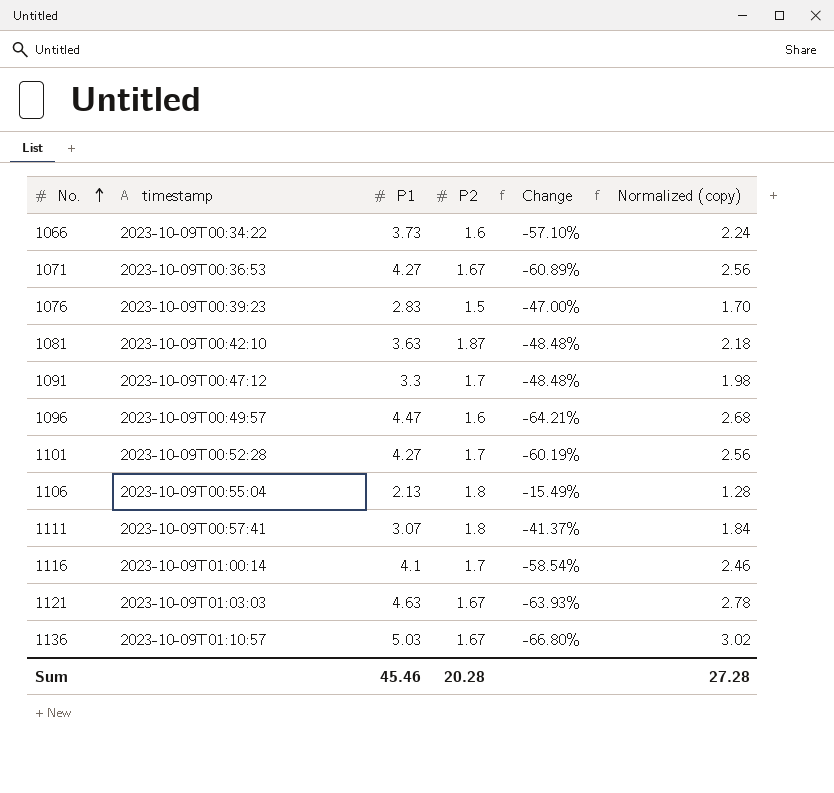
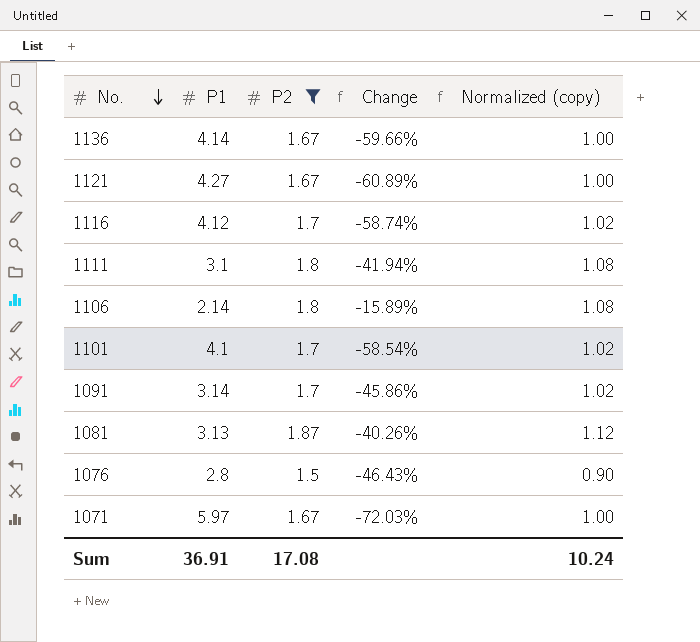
filter: none -> P2 != 1.6
row order: No. ascending -> No. descending
column timestamp | position: 2 -> none
column Normalized (copy) | formula: [P1] * 0.6 -> [P2] * 0.6
1136 | P1: 5.03 -> 4.14
1136 | Change: -66.80% -> -59.66%
1121 | P1: 4.63 -> 4.27
1121 | Change: -63.93% -> -60.89%
1116 | P1: 4.1 -> 4.12
1116 | Change: -58.54% -> -58.74%
1111 | P1: 3.07 -> 3.1
1111 | Change: -41.37% -> -41.94%
1106 | P1: 2.13 -> 2.14
1106 | Change: -15.49% -> -15.89%
1101 | P1: 4.27 -> 4.1
1101 | Change: -60.19% -> -58.54%
1091 | P1: 3.3 -> 3.14
1091 | Change: -48.48% -> -45.86%
1081 | P1: 3.63 -> 3.13
1081 | Change: -48.48% -> -40.26%
1076 | P1: 2.83 -> 2.8
1076 | Change: -47.00% -> -46.43%
1071 | P1: 4.27 -> 5.97
1071 | Change: -60.89% -> -72.03%
Sum | P1: 45.46 -> 36.91
Sum | P2: 20.28 -> 17.08
Sum | Normalized (copy): 27.28 -> 10.24

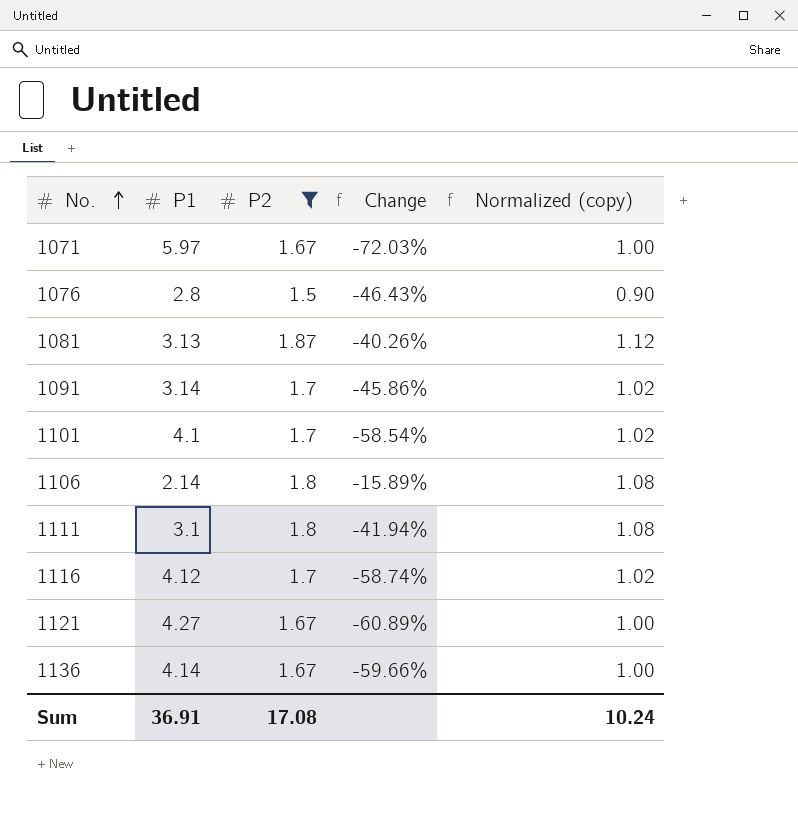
row order: No. descending -> No. ascending

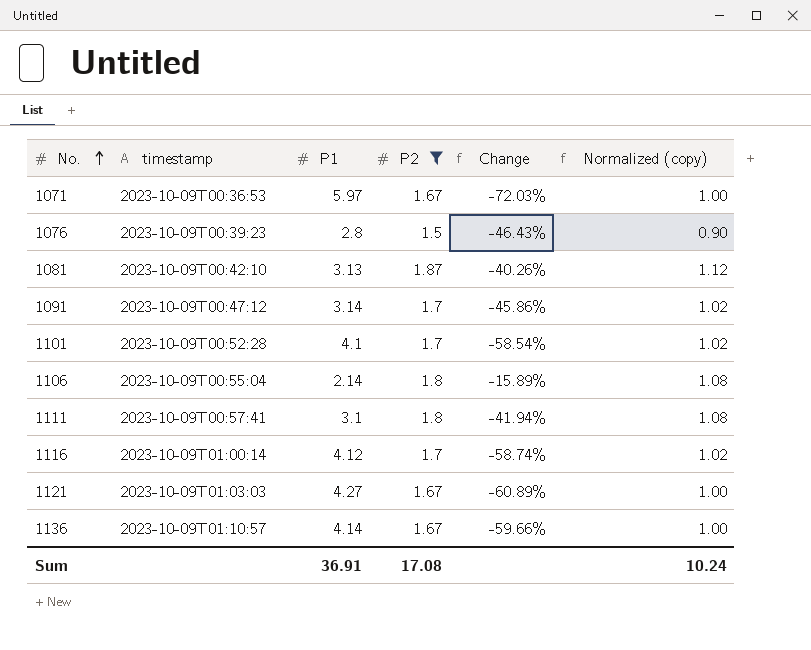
column timestamp | position: none -> 2

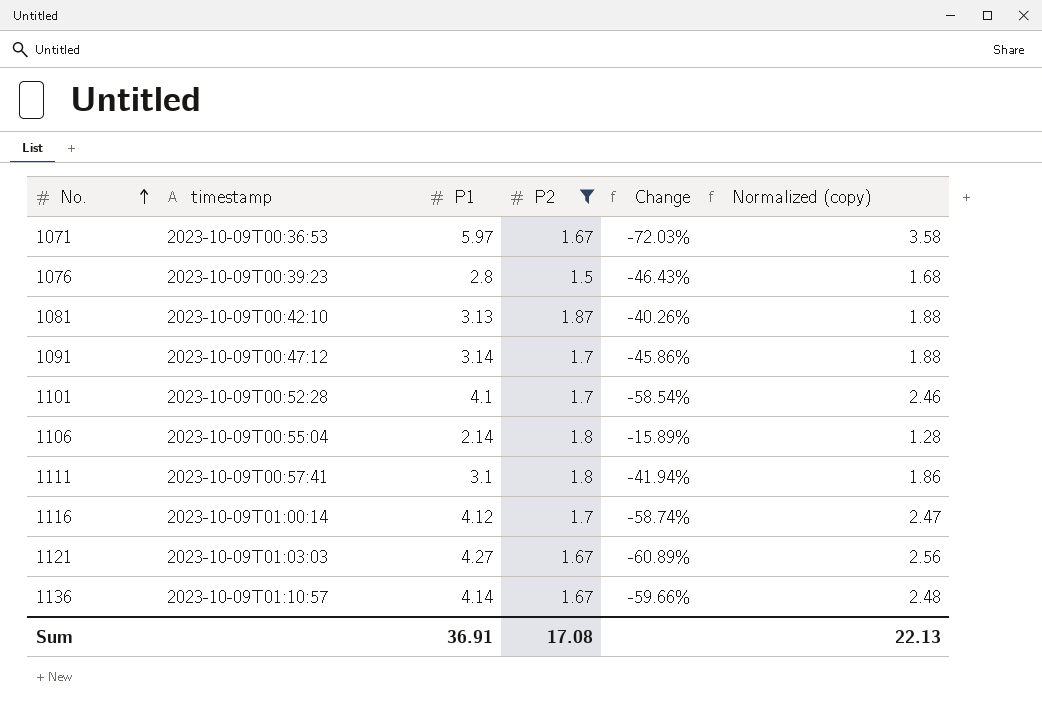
column Normalized (copy) | formula: [P2] * 0.6 -> [P1] * 0.6
Sum | Normalized (copy): 10.24 -> 22.13

